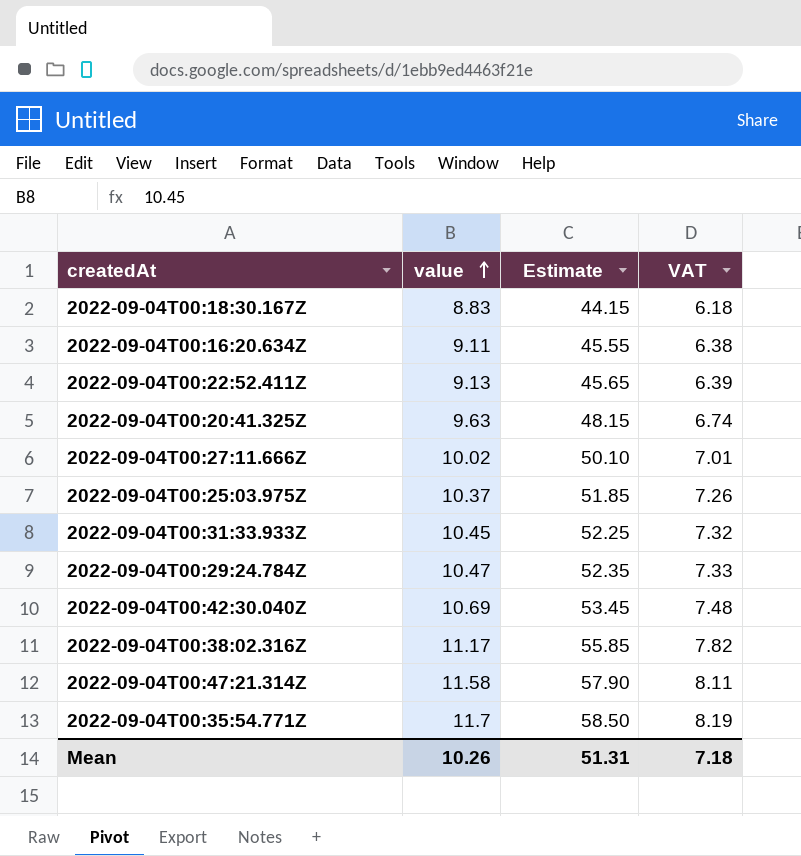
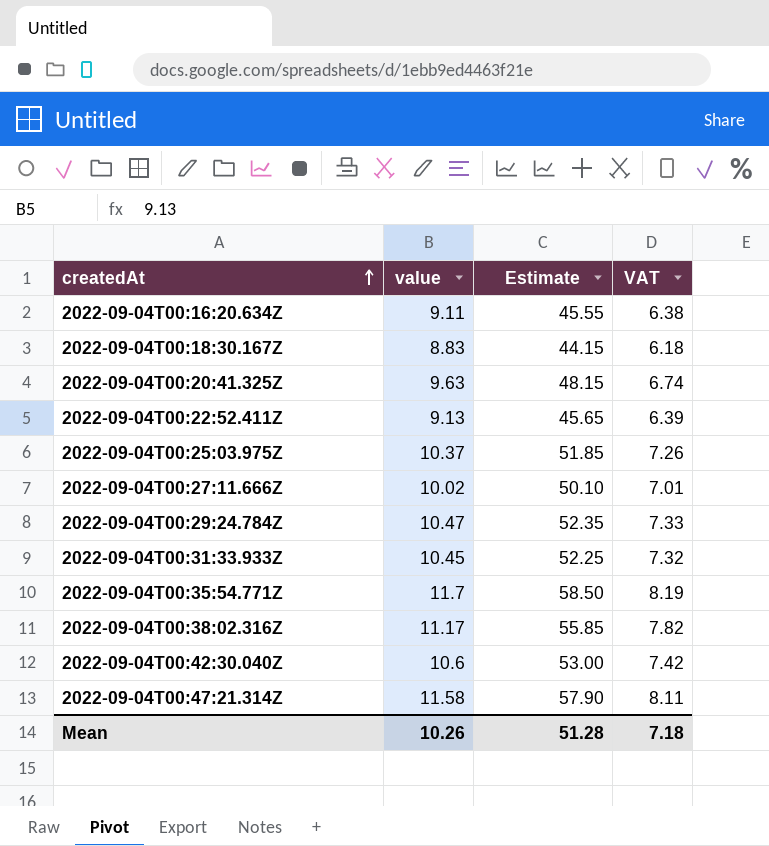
row order: value ascending -> createdAt ascending
2022-09-04T00:42:30.040Z | value: 10.69 -> 10.6
2022-09-04T00:42:30.040Z | Estimate: 53.45 -> 53.00
2022-09-04T00:42:30.040Z | VAT: 7.48 -> 7.42
Mean | Estimate: 51.31 -> 51.28

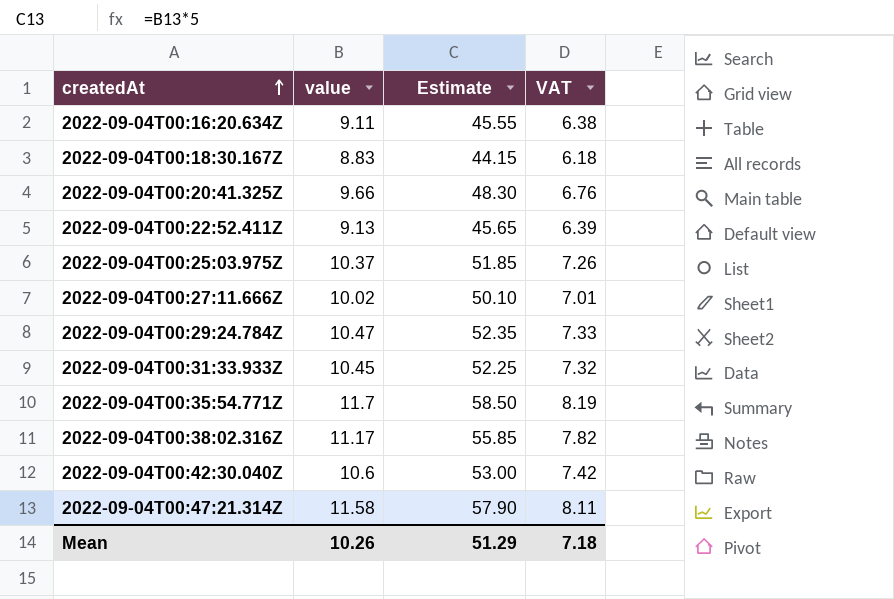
2022-09-04T00:20:41.325Z | value: 9.63 -> 9.66
2022-09-04T00:20:41.325Z | Estimate: 48.15 -> 48.30
2022-09-04T00:20:41.325Z | VAT: 6.74 -> 6.76
Mean | Estimate: 51.28 -> 51.29

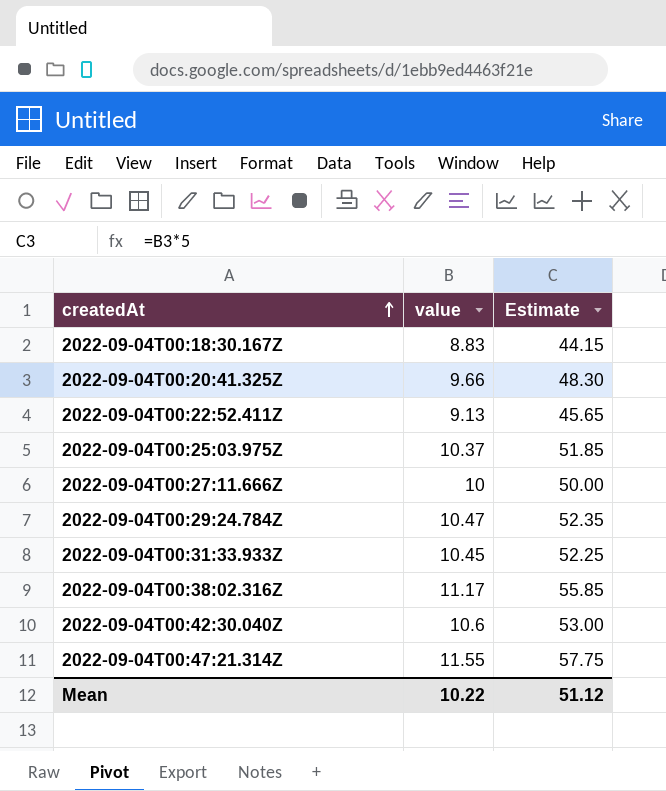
column VAT | formula: [value] * 0.7 -> none
row 2022-09-04T00:16:20.634Z: 9.11 | 45.55 | 6.38 -> none
row 2022-09-04T00:35:54.771Z: 11.7 | 58.50 | 8.19 -> none
2022-09-04T00:27:11.666Z | value: 10.02 -> 10
2022-09-04T00:27:11.666Z | Estimate: 50.10 -> 50.00
2022-09-04T00:47:21.314Z | value: 11.58 -> 11.55
2022-09-04T00:47:21.314Z | Estimate: 57.90 -> 57.75
Mean | value: 10.26 -> 10.22
Mean | Estimate: 51.29 -> 51.12

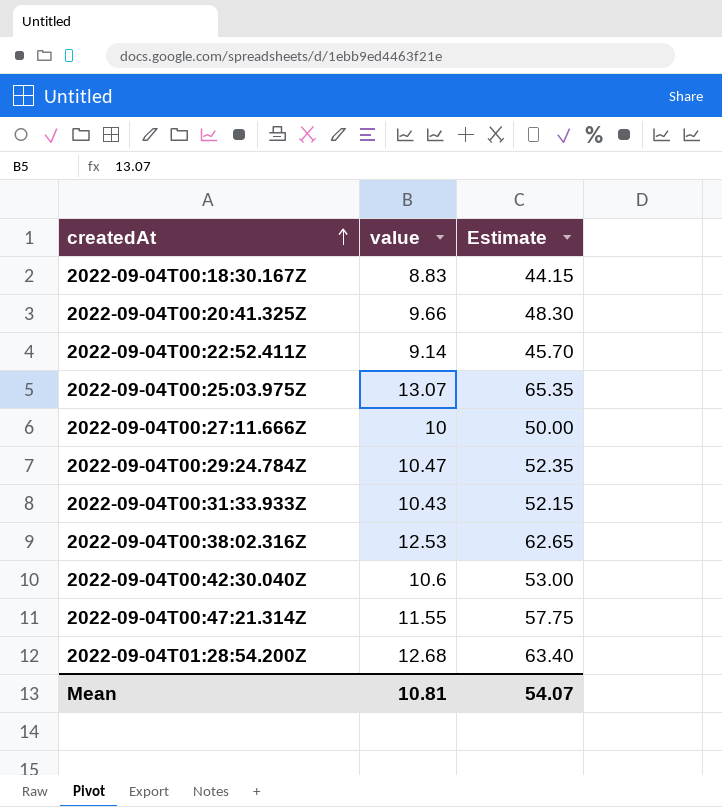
2022-09-04T00:22:52.411Z | value: 9.13 -> 9.14
2022-09-04T00:22:52.411Z | Estimate: 45.65 -> 45.70
2022-09-04T00:25:03.975Z | value: 10.37 -> 13.07
2022-09-04T00:25:03.975Z | Estimate: 51.85 -> 65.35
2022-09-04T00:31:33.933Z | value: 10.45 -> 10.43
2022-09-04T00:31:33.933Z | Estimate: 52.25 -> 52.15
2022-09-04T00:38:02.316Z | value: 11.17 -> 12.53
2022-09-04T00:38:02.316Z | Estimate: 55.85 -> 62.65
row 2022-09-04T01:28:54.200Z: none -> 12.68 | 63.40
Mean | value: 10.22 -> 10.81
Mean | Estimate: 51.12 -> 54.07

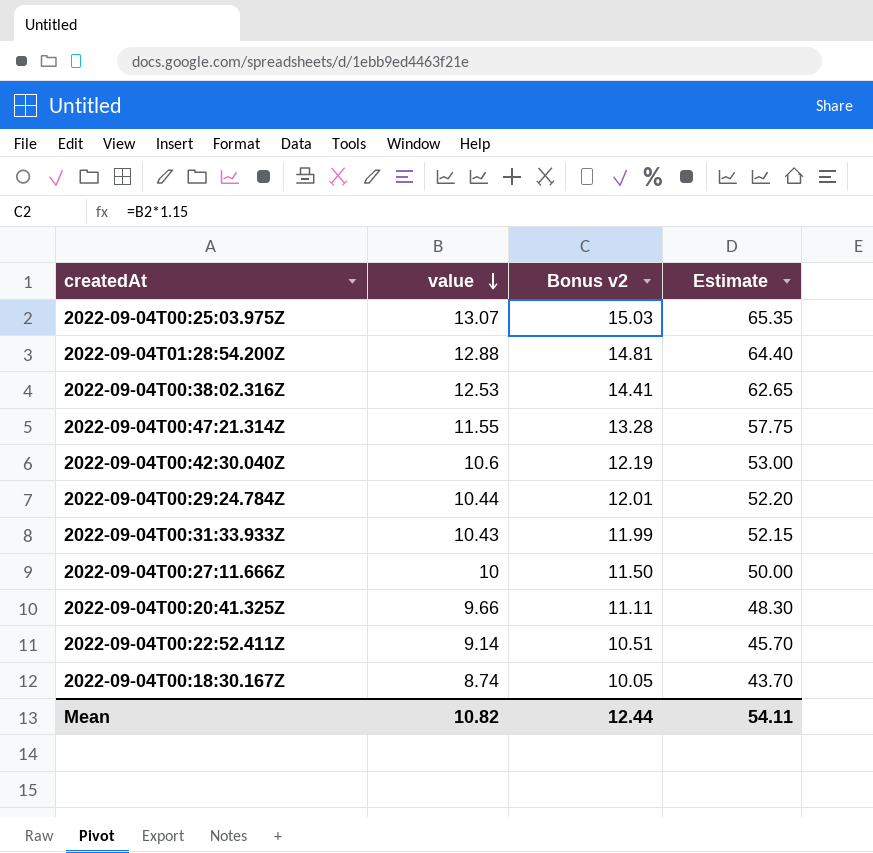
row order: createdAt ascending -> value descending
column Bonus v2 | formula: none -> [value] * 1.15
2022-09-04T01:28:54.200Z | value: 12.68 -> 12.88
2022-09-04T01:28:54.200Z | Estimate: 63.40 -> 64.40
2022-09-04T00:29:24.784Z | value: 10.47 -> 10.44
2022-09-04T00:29:24.784Z | Estimate: 52.35 -> 52.20
2022-09-04T00:18:30.167Z | value: 8.83 -> 8.74
2022-09-04T00:18:30.167Z | Estimate: 44.15 -> 43.70
Mean | value: 10.81 -> 10.82
Mean | Estimate: 54.07 -> 54.11

